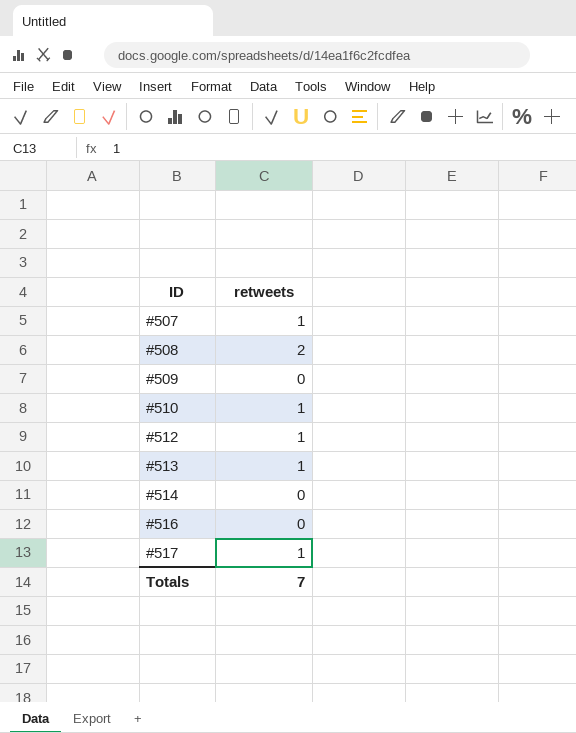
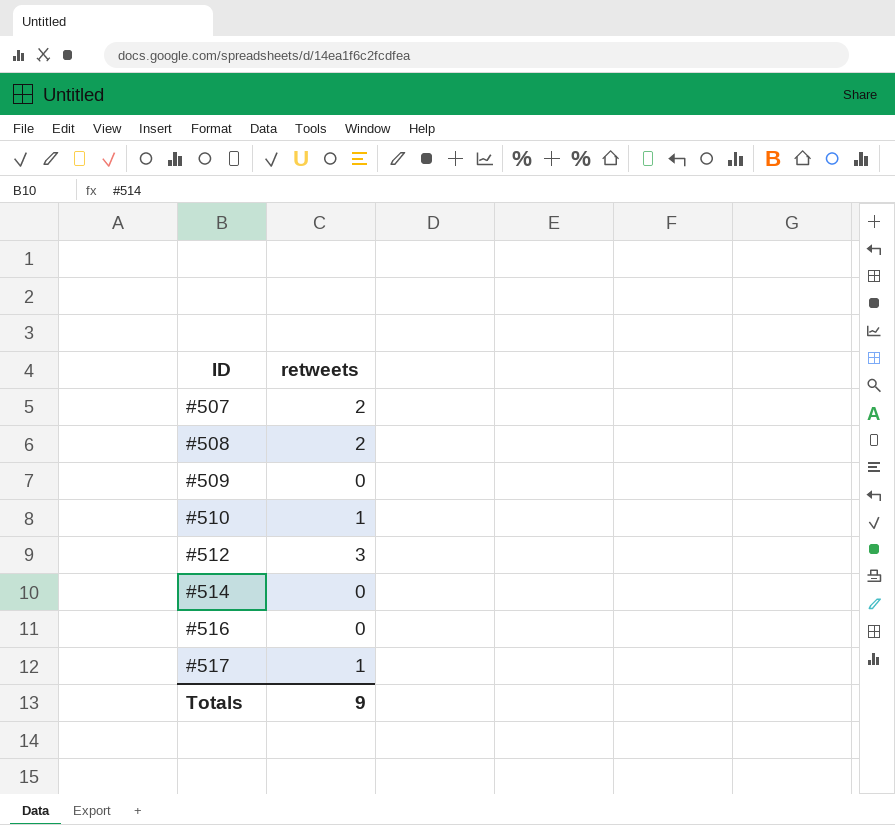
row #513: 1 -> none
#507 | retweets: 1 -> 2
#512 | retweets: 1 -> 3
Totals | retweets: 7 -> 9

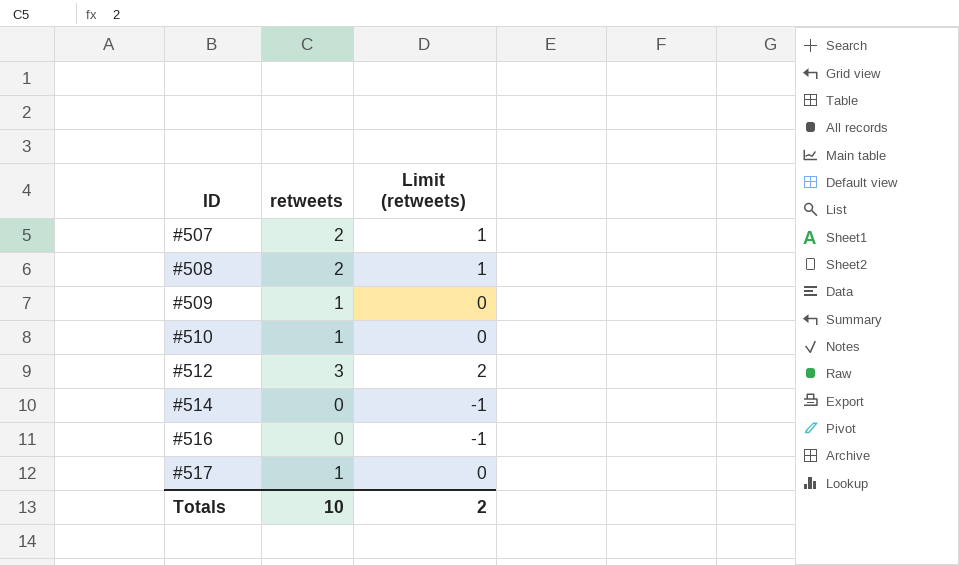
column Limit (retweets) | formula: none -> [retweets] - 1
#509 | retweets: 0 -> 1
Totals | retweets: 9 -> 10

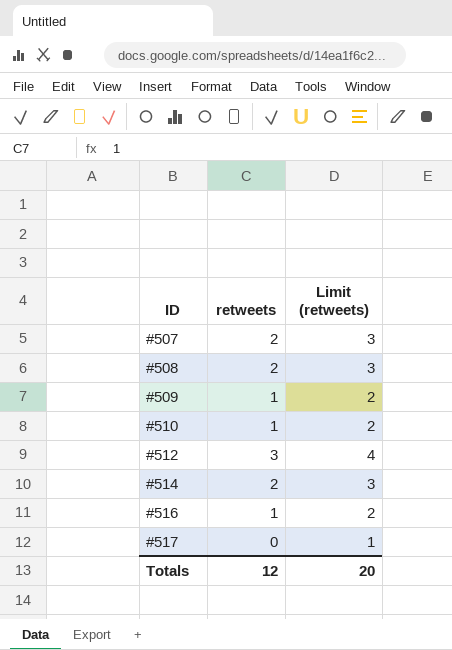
column Limit (retweets) | formula: [retweets] - 1 -> [retweets] + 1
#514 | retweets: 0 -> 2
#516 | retweets: 0 -> 1
#517 | retweets: 1 -> 0
Totals | retweets: 10 -> 12
Totals | Limit (retweets): 2 -> 20

